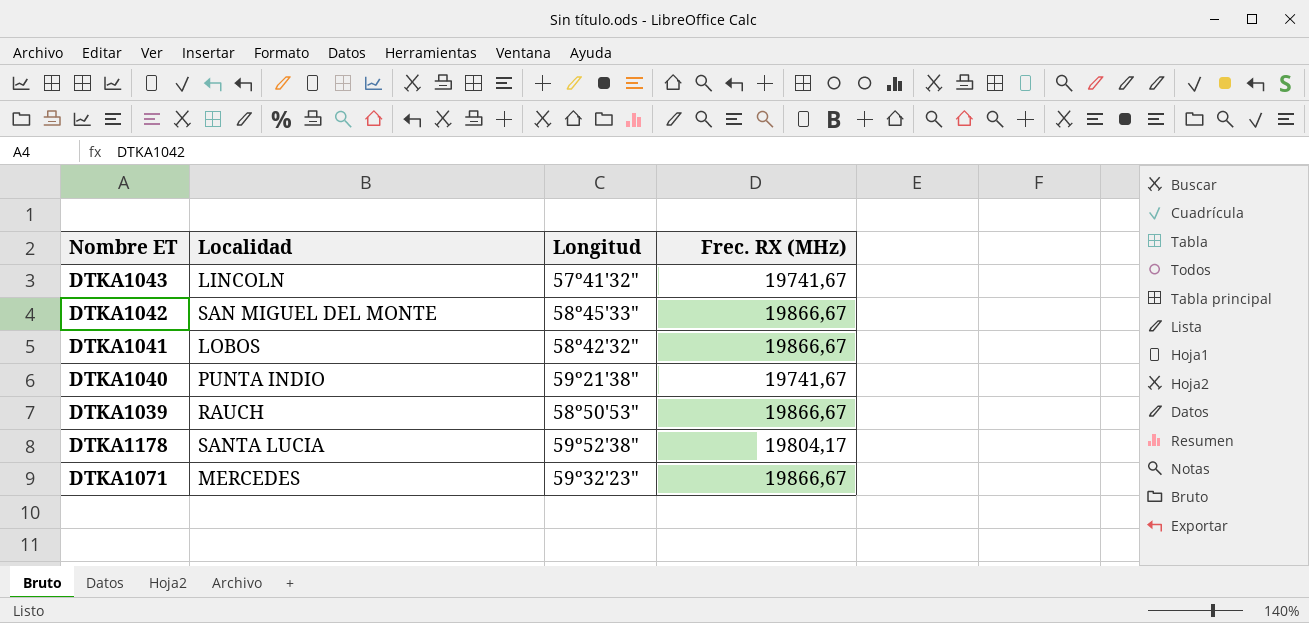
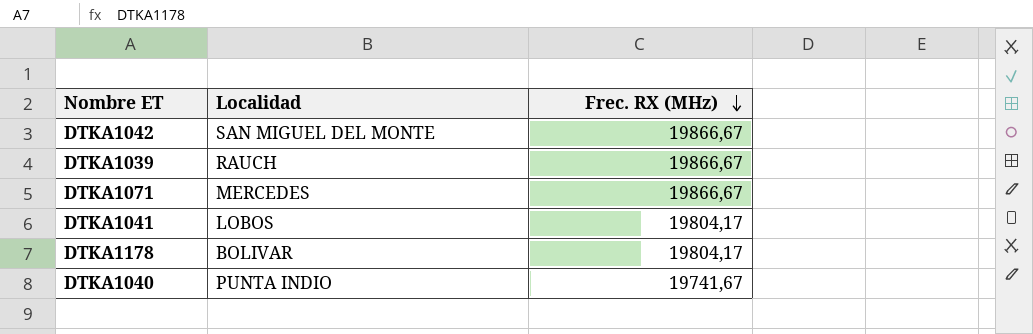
row order: none -> Frec. RX (MHz) descending
column Longitud | position: 3 -> none
row DTKA1043: LINCOLN | 57º41'32" | 19741,67 -> none
DTKA1041 | Frec. RX (MHz): 19866,67 -> 19804,17
DTKA1178 | Localidad: SANTA LUCIA -> BOLIVAR

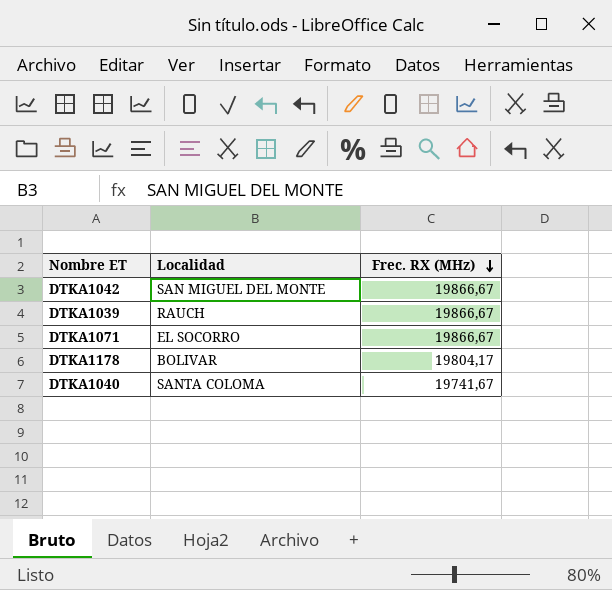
row DTKA1041: LOBOS | 19804,17 -> none
DTKA1071 | Localidad: MERCEDES -> EL SOCORRO
DTKA1040 | Localidad: PUNTA INDIO -> SANTA COLOMA

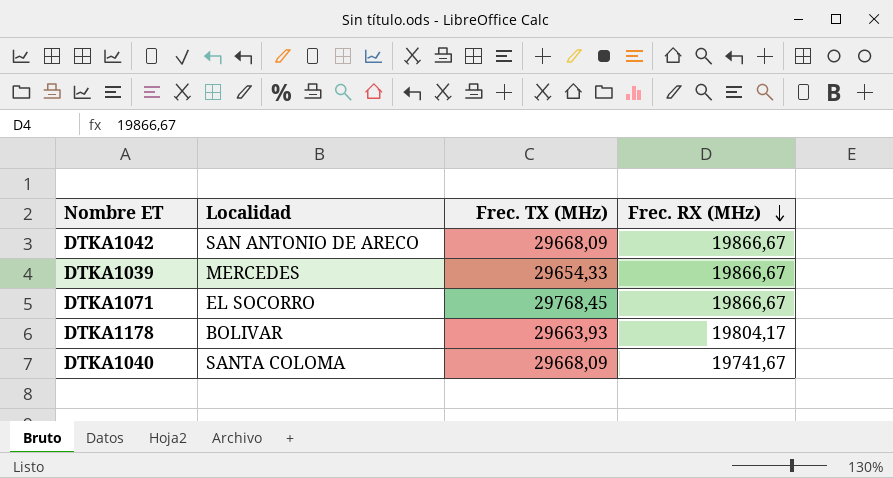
column Frec. TX (MHz) | position: none -> 3
DTKA1042 | Localidad: SAN MIGUEL DEL MONTE -> SAN ANTONIO DE ARECO
DTKA1039 | Localidad: RAUCH -> MERCEDES

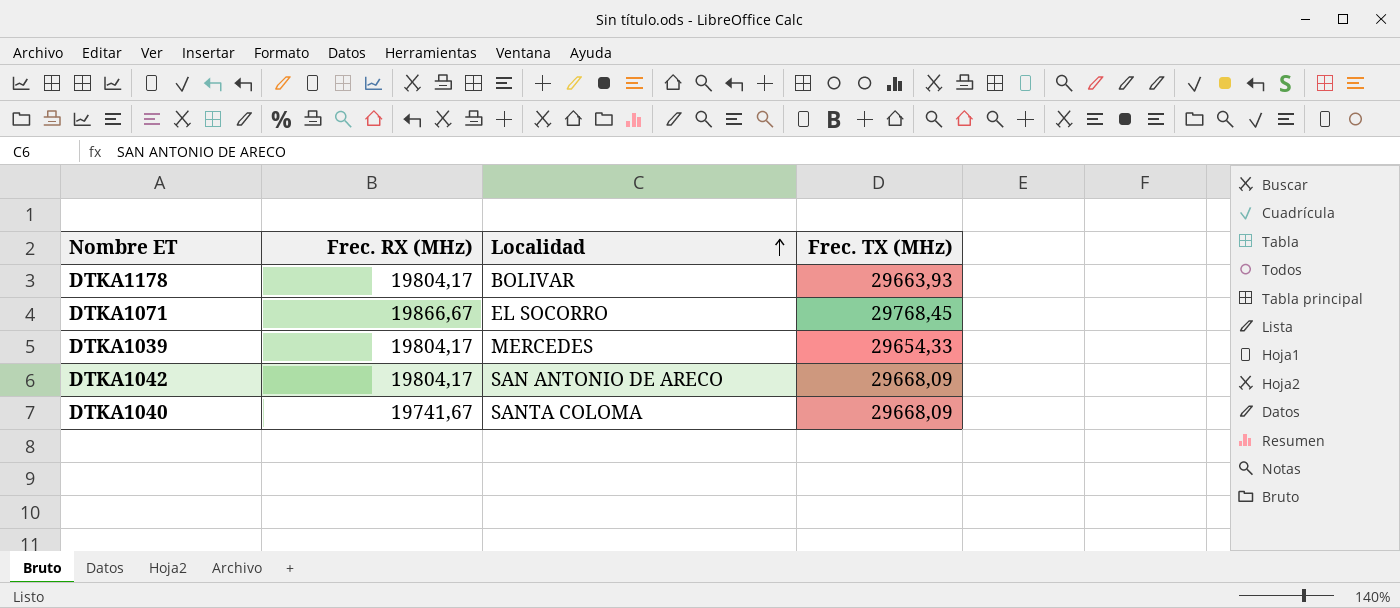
row order: Frec. RX (MHz) descending -> Localidad ascending
column Frec. RX (MHz) | position: 4 -> 2
DTKA1039 | Frec. RX (MHz): 19866,67 -> 19804,17
DTKA1042 | Frec. RX (MHz): 19866,67 -> 19804,17

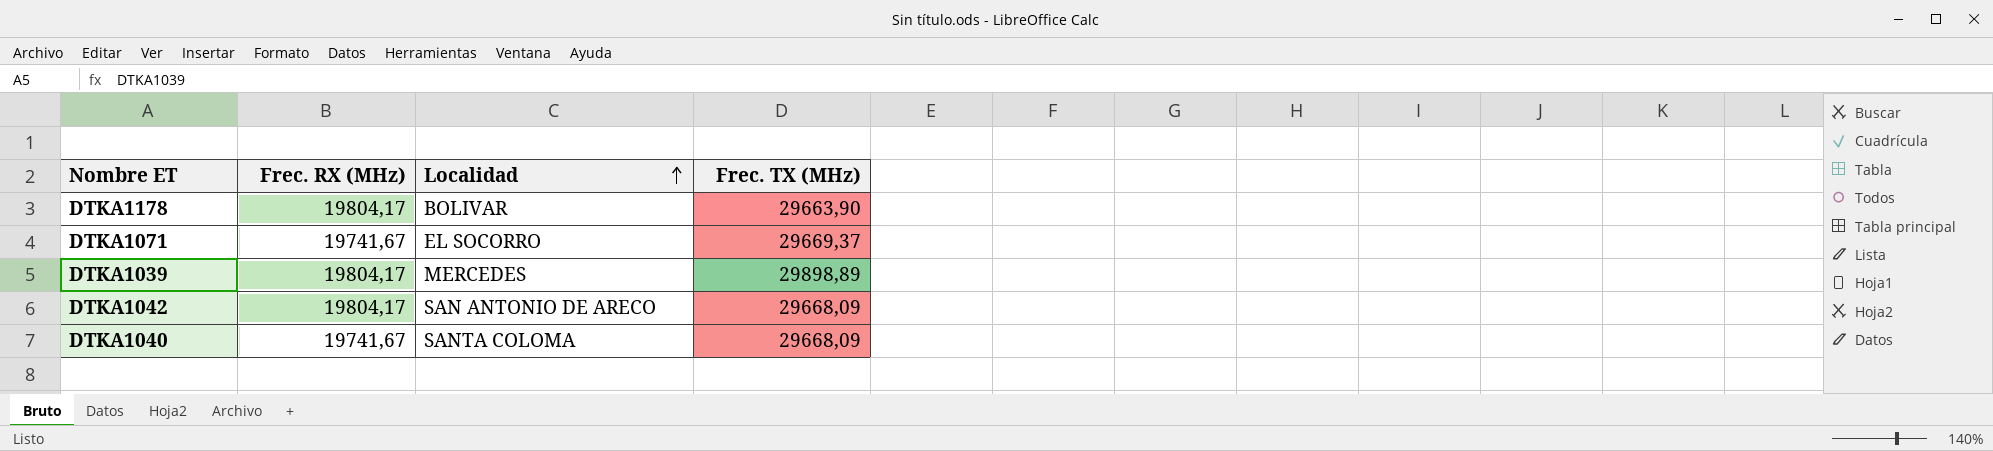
DTKA1178 | Frec. TX (MHz): 29663,93 -> 29663,90
DTKA1071 | Frec. RX (MHz): 19866,67 -> 19741,67
DTKA1071 | Frec. TX (MHz): 29768,45 -> 29669,37
DTKA1039 | Frec. TX (MHz): 29654,33 -> 29898,89

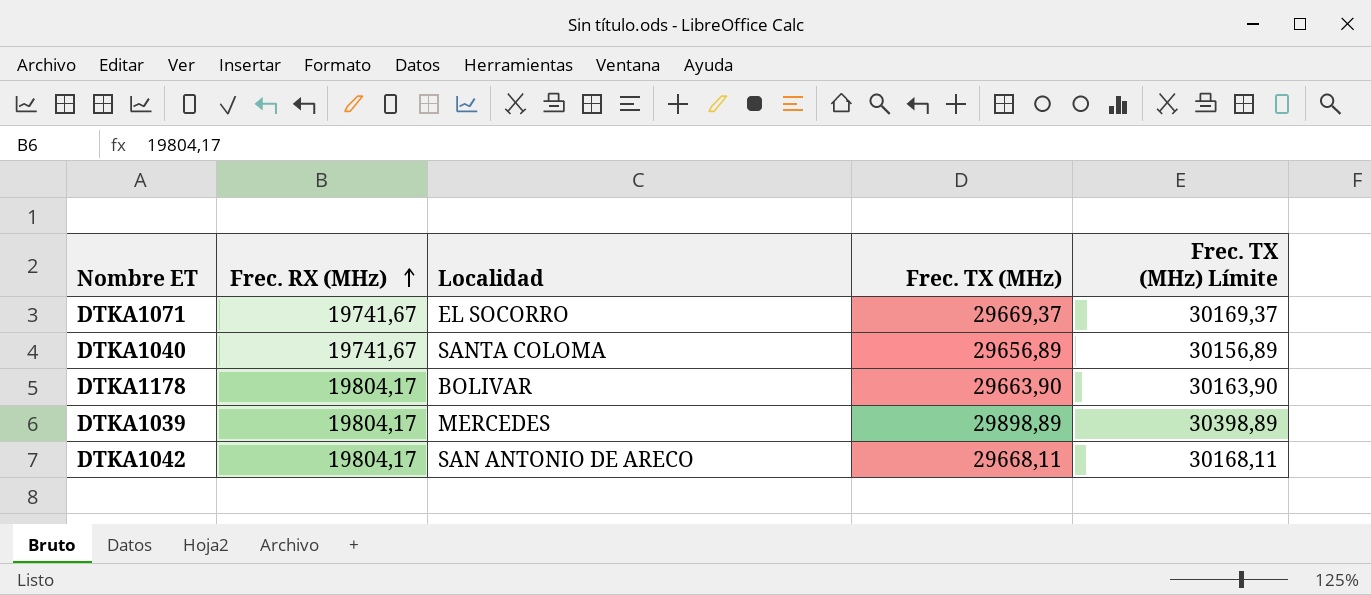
row order: Localidad ascending -> Frec. RX (MHz) ascending
column Frec. TX (MHz) Límite | formula: none -> [Frec. TX (MHz)] + 500
DTKA1040 | Frec. TX (MHz): 29668,09 -> 29656,89
DTKA1042 | Frec. TX (MHz): 29668,09 -> 29668,11

